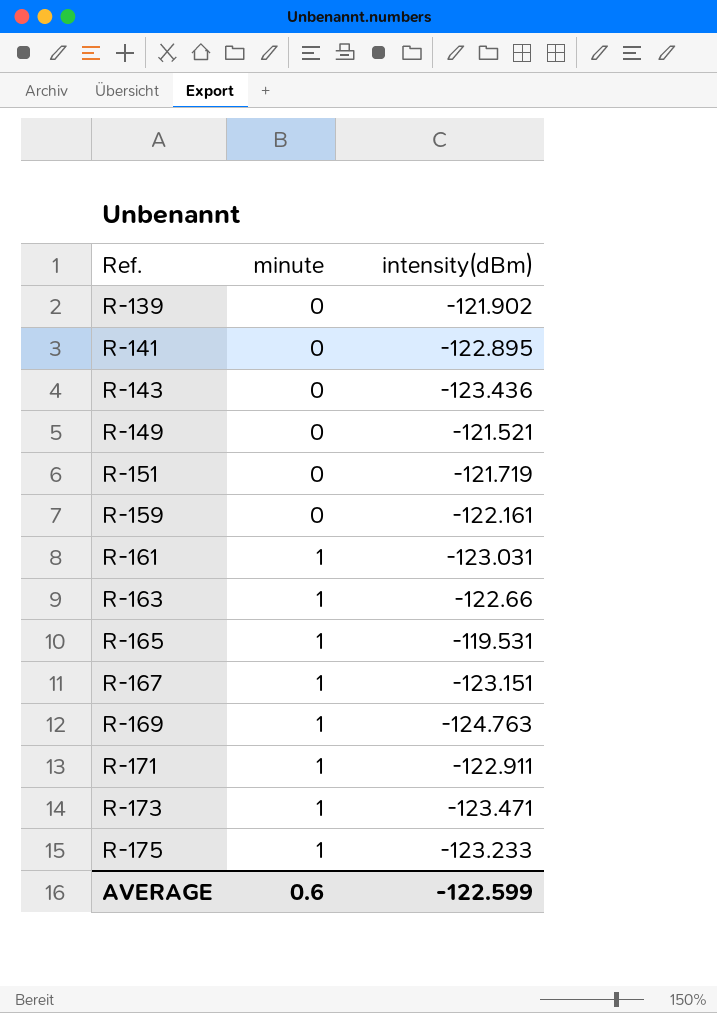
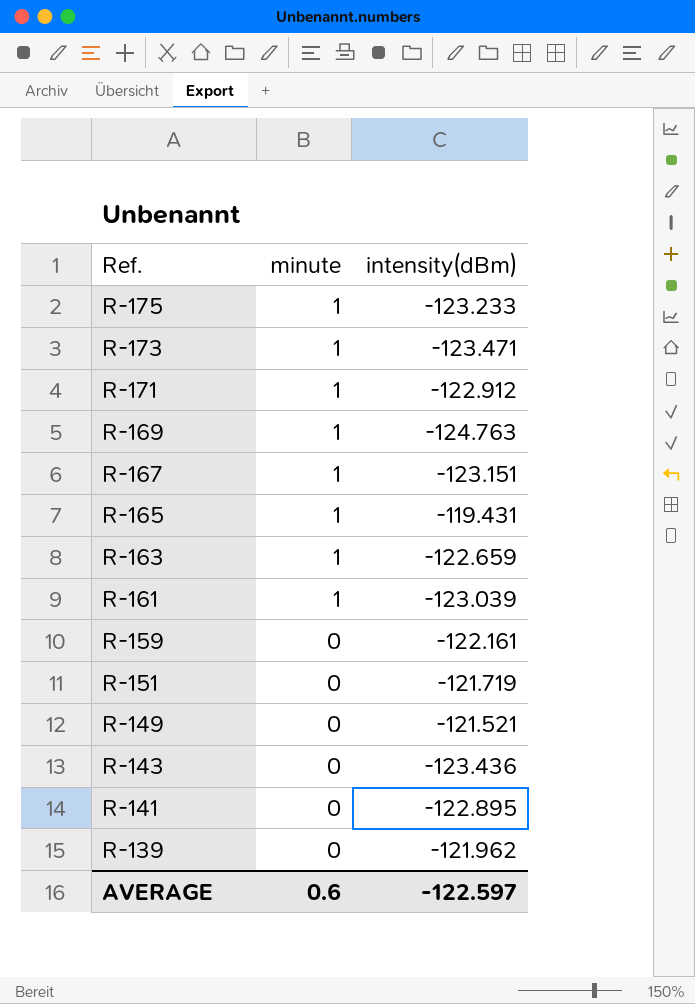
row order: Ref. ascending -> Ref. descending
R-171 | intensity(dBm): -122.911 -> -122.912
R-165 | intensity(dBm): -119.531 -> -119.431
R-163 | intensity(dBm): -122.66 -> -122.659
R-161 | intensity(dBm): -123.031 -> -123.039
R-139 | intensity(dBm): -121.902 -> -121.962
AVERAGE | intensity(dBm): -122.599 -> -122.597

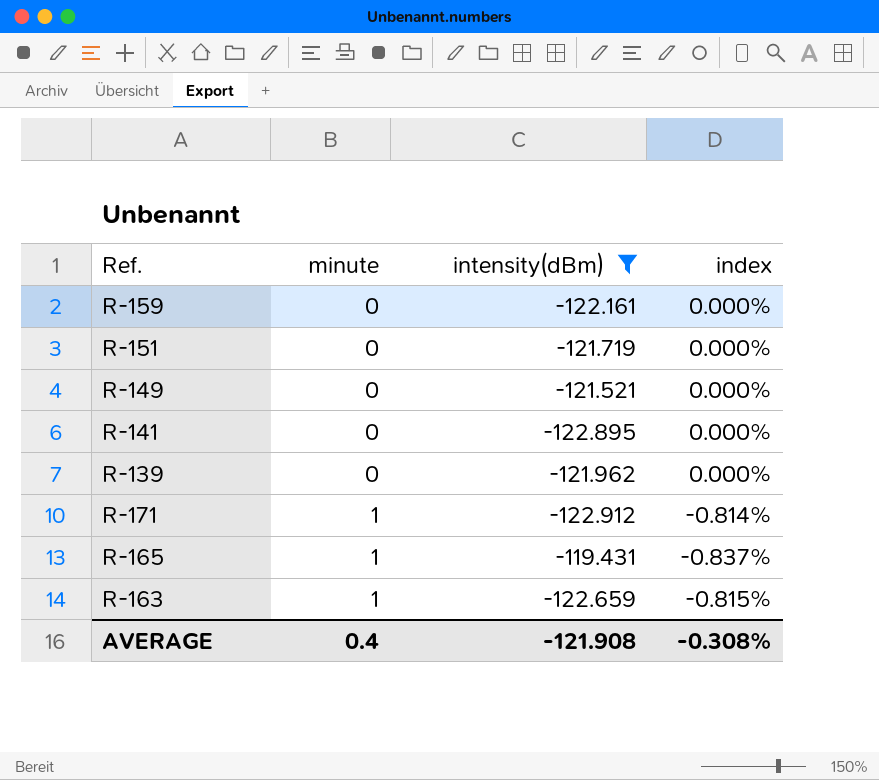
filter: none -> intensity(dBm) >= -122.912
row order: Ref. descending -> minute ascending
column index | formula: none -> [minute] / [intensity(dBm)]
AVERAGE | minute: 0.6 -> 0.4
AVERAGE | intensity(dBm): -122.597 -> -121.908

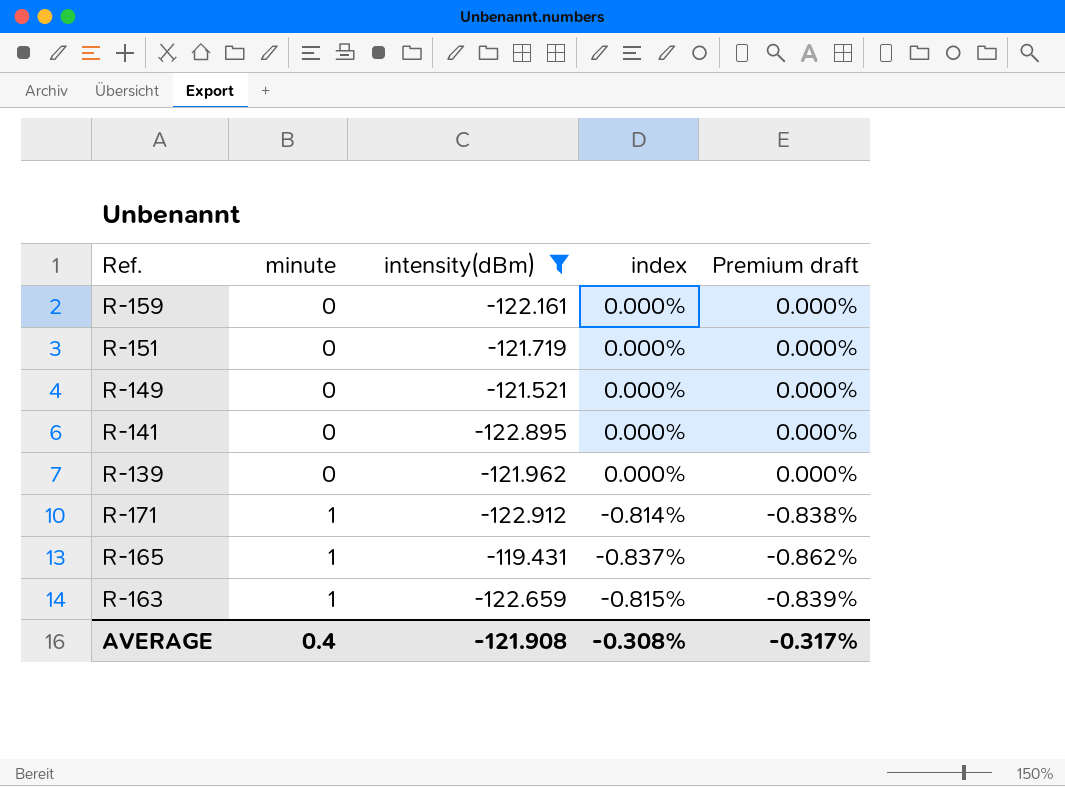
column Premium draft | formula: none -> [index] * 1.03

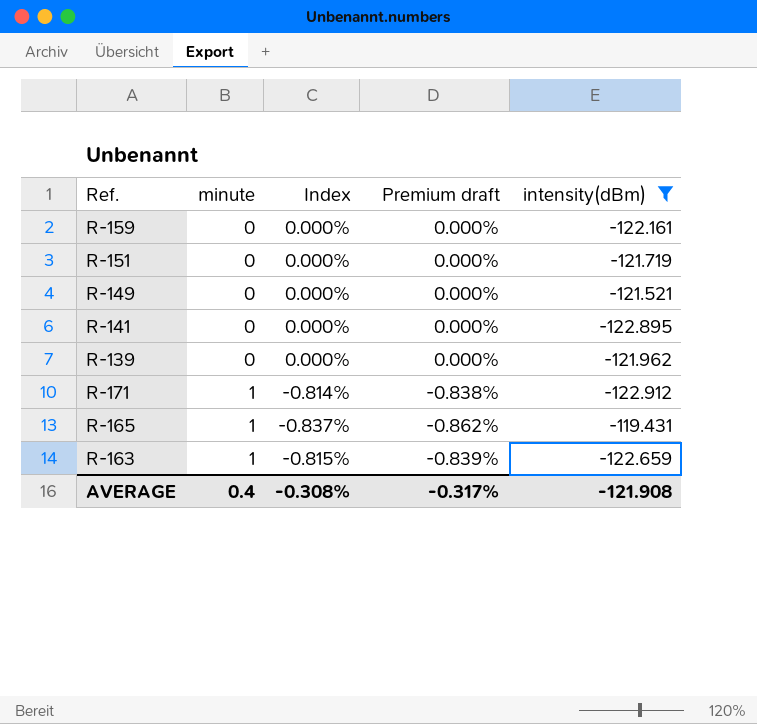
column name: index -> Index
column intensity(dBm) | position: 3 -> 5

